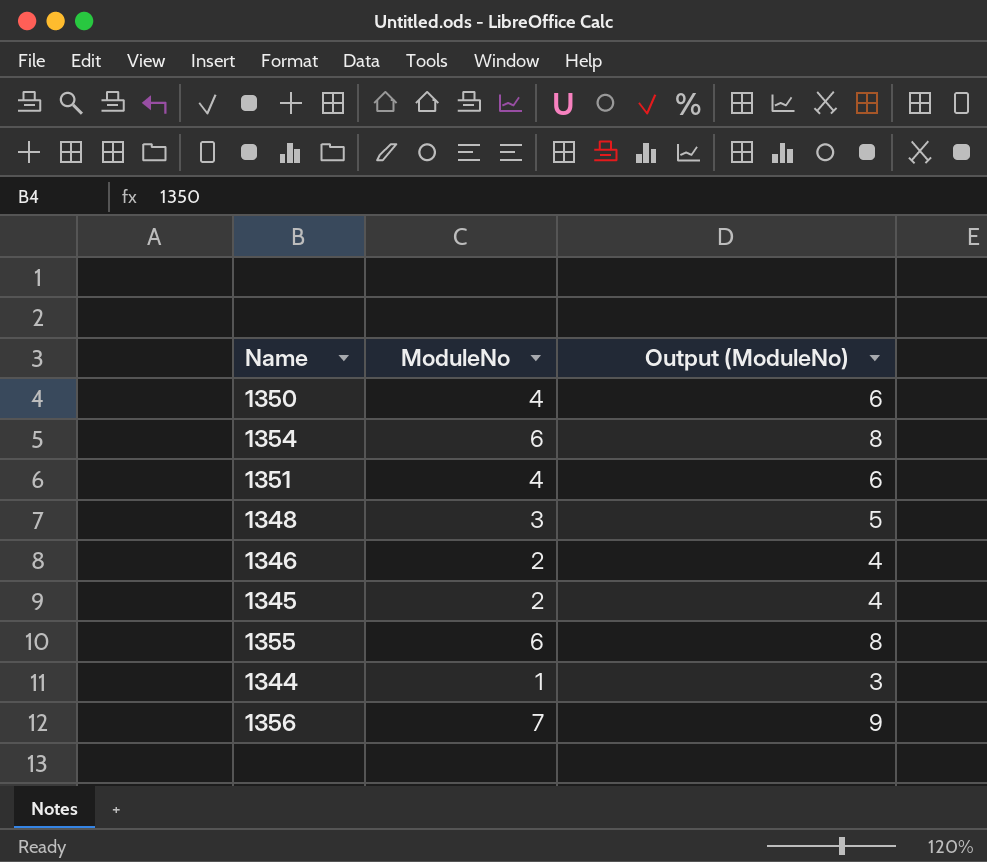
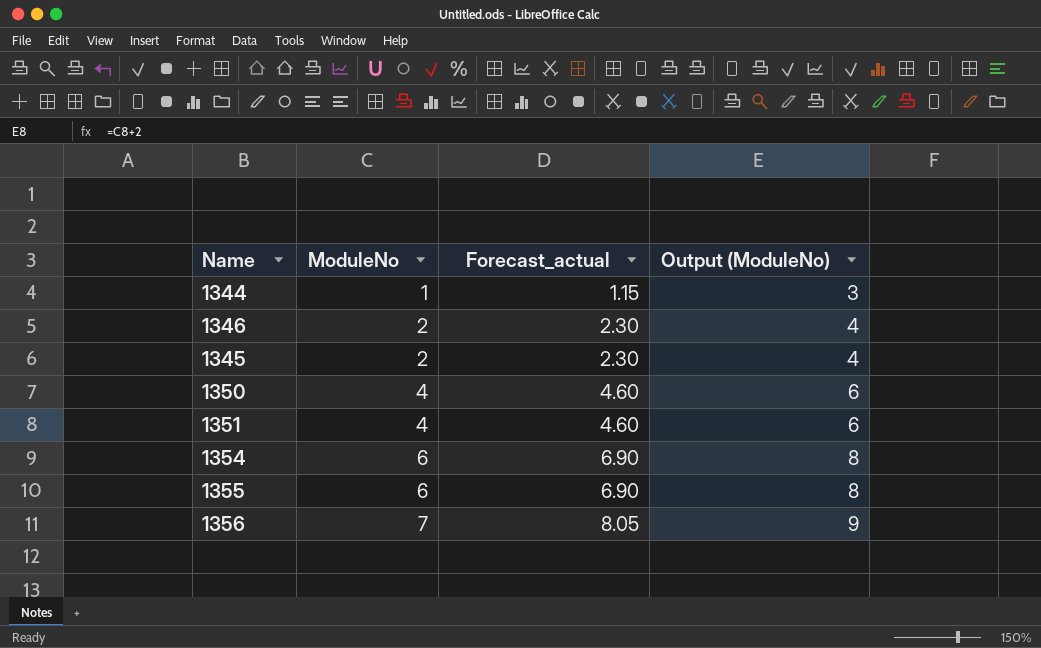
row order: none -> ModuleNo ascending
column Forecast_actual | formula: none -> [ModuleNo] * 1.15
row 1348: 3 | 5 -> none

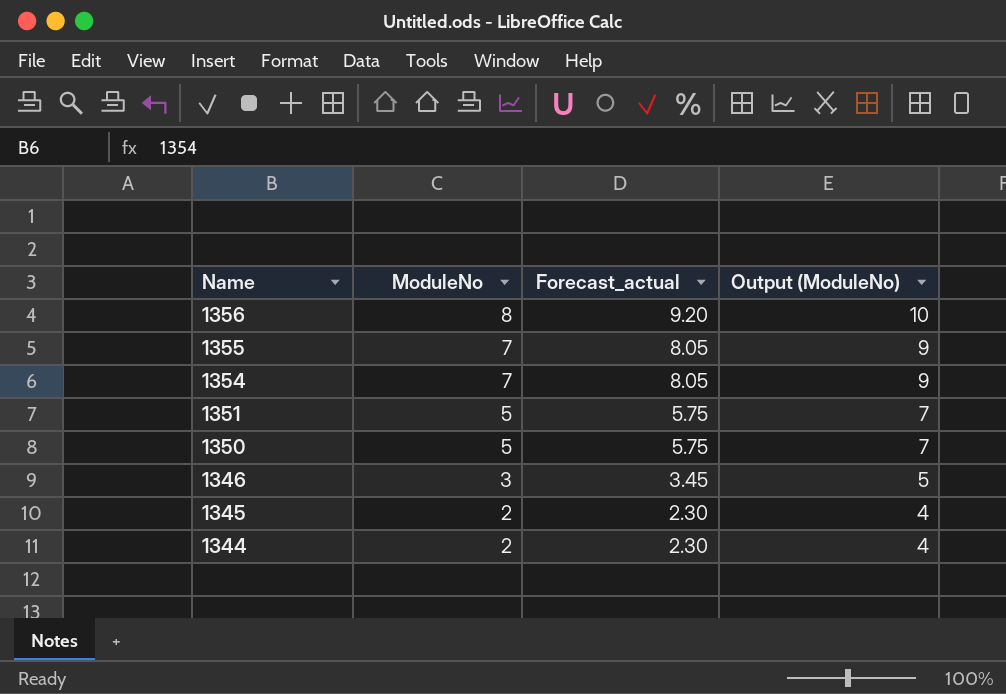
row order: ModuleNo ascending -> Name descending
1356 | ModuleNo: 7 -> 8
1356 | Forecast_actual: 8.05 -> 9.20
1356 | Output (ModuleNo): 9 -> 10
1355 | ModuleNo: 6 -> 7
1355 | Forecast_actual: 6.90 -> 8.05
1355 | Output (ModuleNo): 8 -> 9
1354 | ModuleNo: 6 -> 7
1354 | Forecast_actual: 6.90 -> 8.05
1354 | Output (ModuleNo): 8 -> 9
1351 | ModuleNo: 4 -> 5
1351 | Forecast_actual: 4.60 -> 5.75
1351 | Output (ModuleNo): 6 -> 7
1350 | ModuleNo: 4 -> 5
1350 | Forecast_actual: 4.60 -> 5.75
1350 | Output (ModuleNo): 6 -> 7
1346 | ModuleNo: 2 -> 3
1346 | Forecast_actual: 2.30 -> 3.45
1346 | Output (ModuleNo): 4 -> 5
1344 | ModuleNo: 1 -> 2
1344 | Forecast_actual: 1.15 -> 2.30
1344 | Output (ModuleNo): 3 -> 4

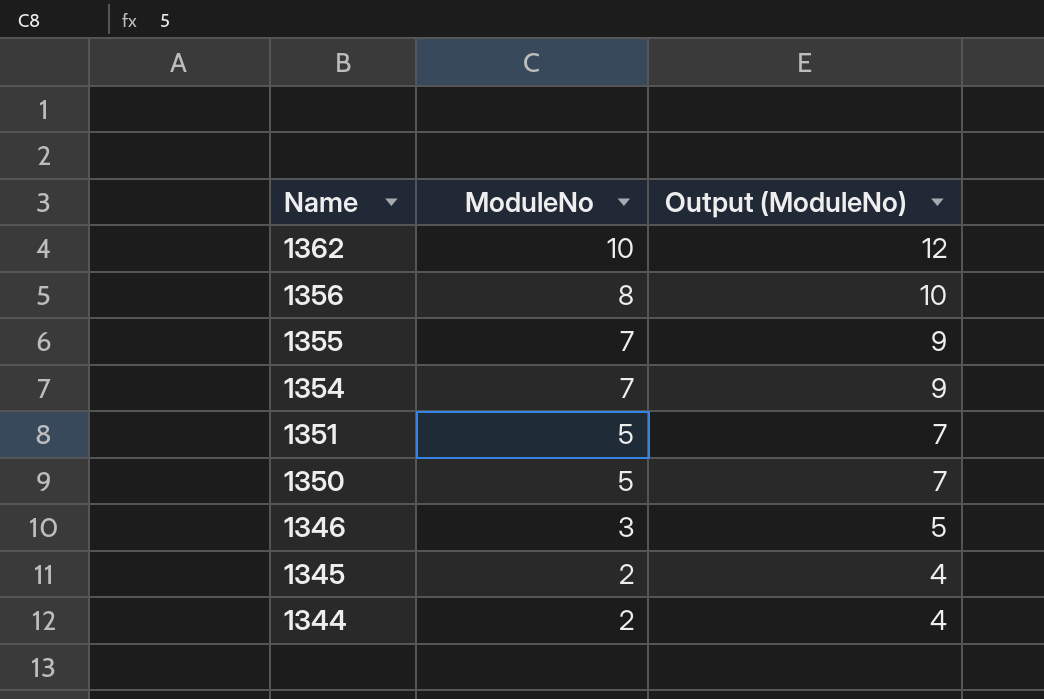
column Forecast_actual | formula: [ModuleNo] * 1.15 -> none
row 1362: none -> 10 | 12

